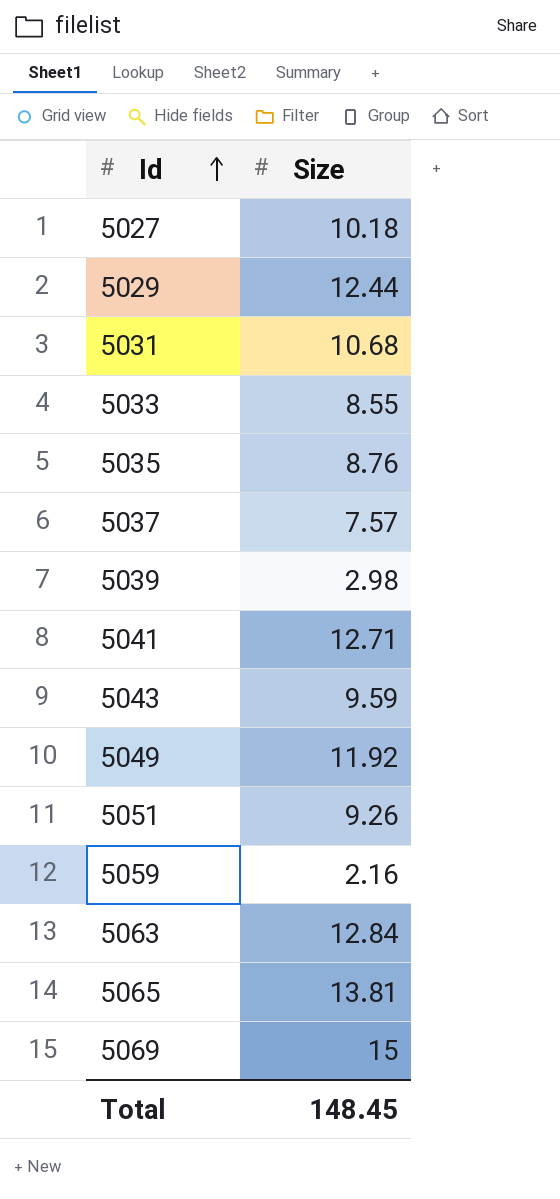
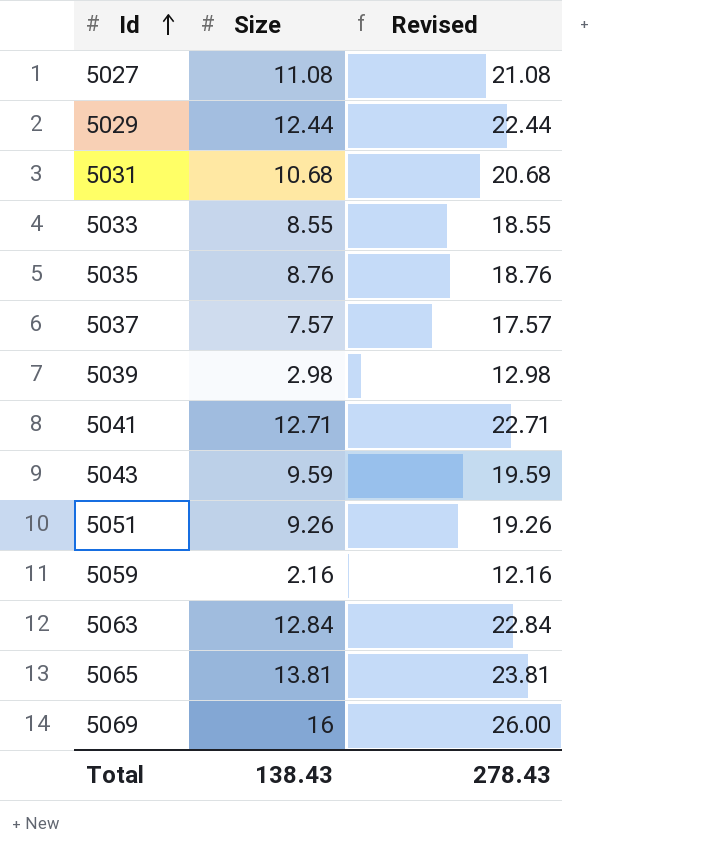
column Revised | formula: none -> [Size] + 10
row 5049: 11.92 -> none
5027 | Size: 10.18 -> 11.08
5069 | Size: 15 -> 16
Total | Size: 148.45 -> 138.43

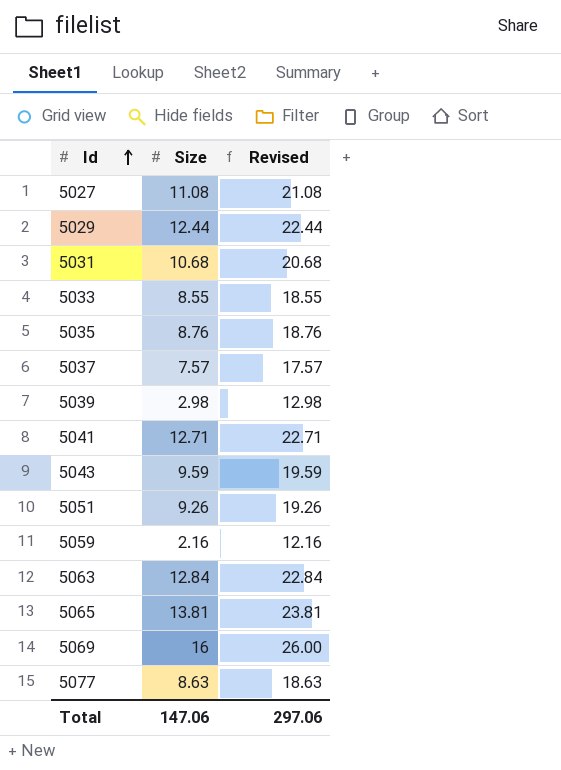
row 5077: none -> 8.63 | 18.63
Total | Size: 138.43 -> 147.06
Total | Revised: 278.43 -> 297.06

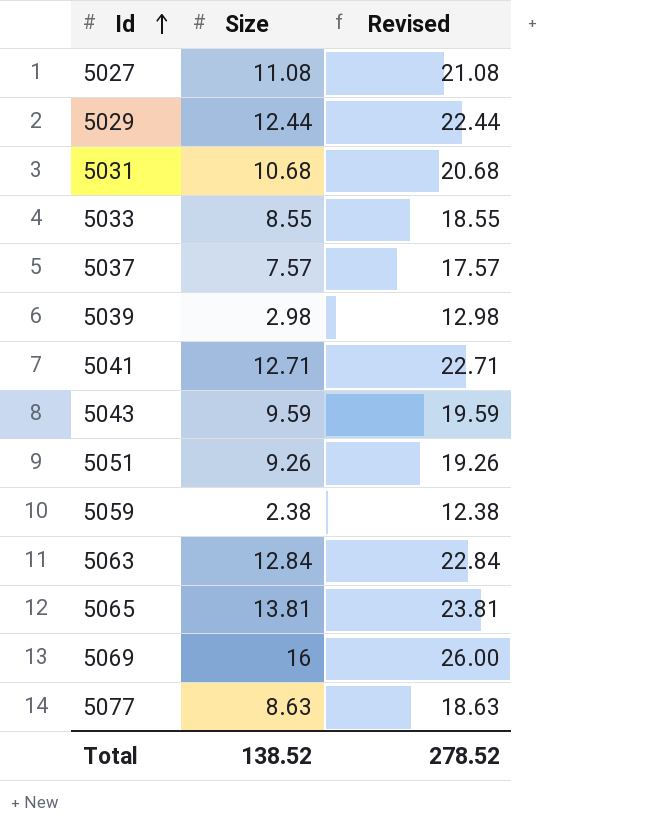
row 5035: 8.76 | 18.76 -> none
5059 | Size: 2.16 -> 2.38
5059 | Revised: 12.16 -> 12.38
Total | Size: 147.06 -> 138.52
Total | Revised: 297.06 -> 278.52

